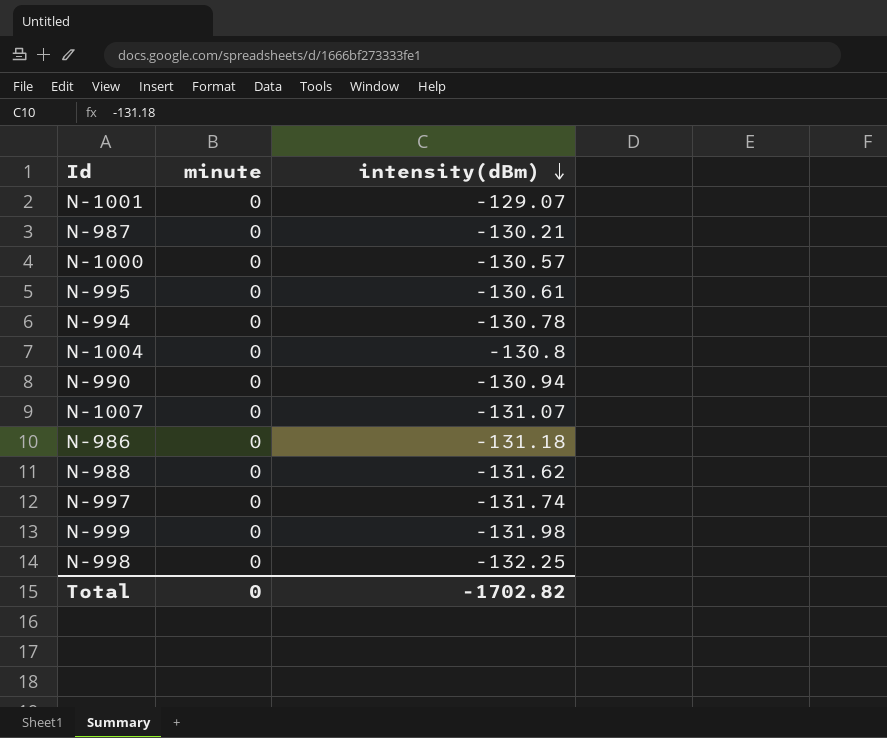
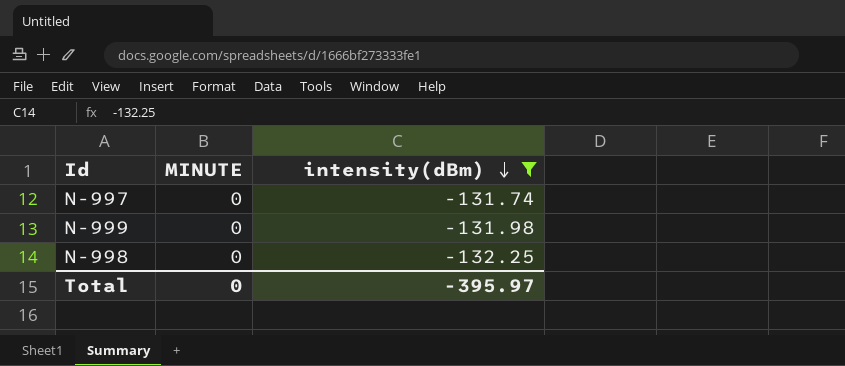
filter: none -> intensity(dBm) <= -131.74
column name: minute -> MINUTE
Total | intensity(dBm): -1702.82 -> -395.97

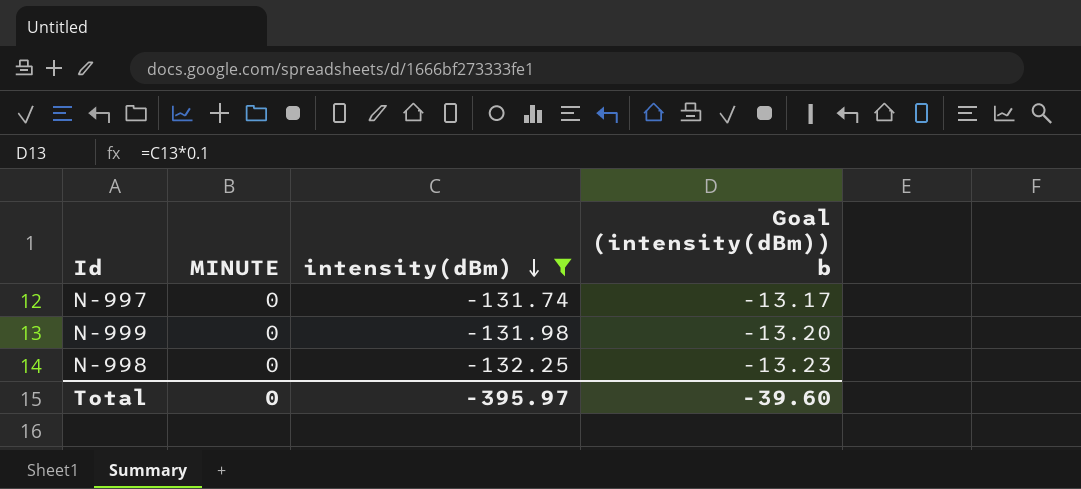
column Goal (intensity(dBm)) b | formula: none -> [intensity(dBm)] * 0.1

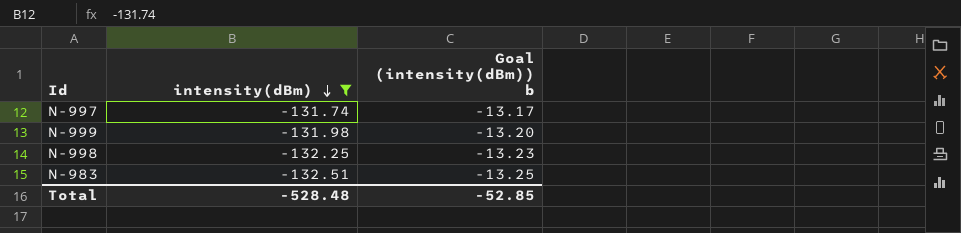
column MINUTE | position: 2 -> none
row N-983: none -> -132.51 | -13.25
Total | intensity(dBm): -395.97 -> -528.48
Total | Goal (intensity(dBm)) b: -39.60 -> -52.85

